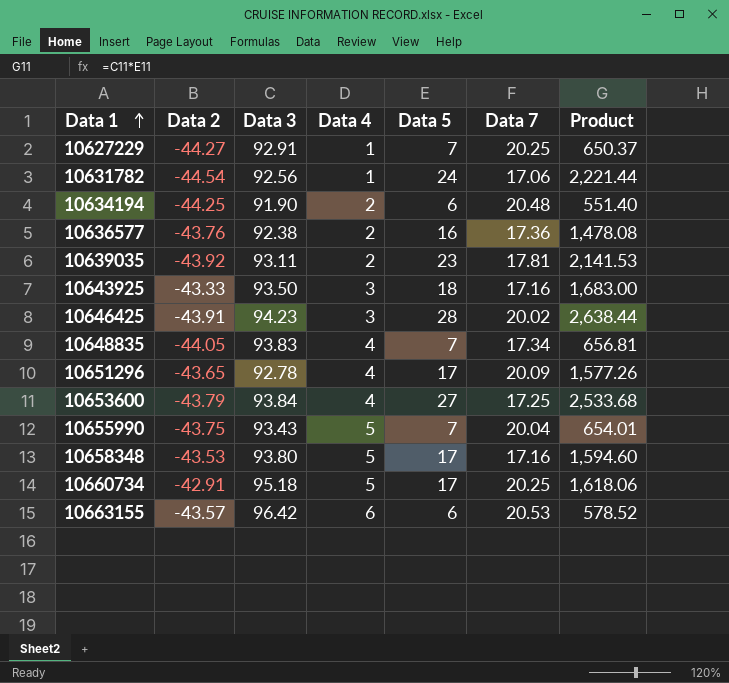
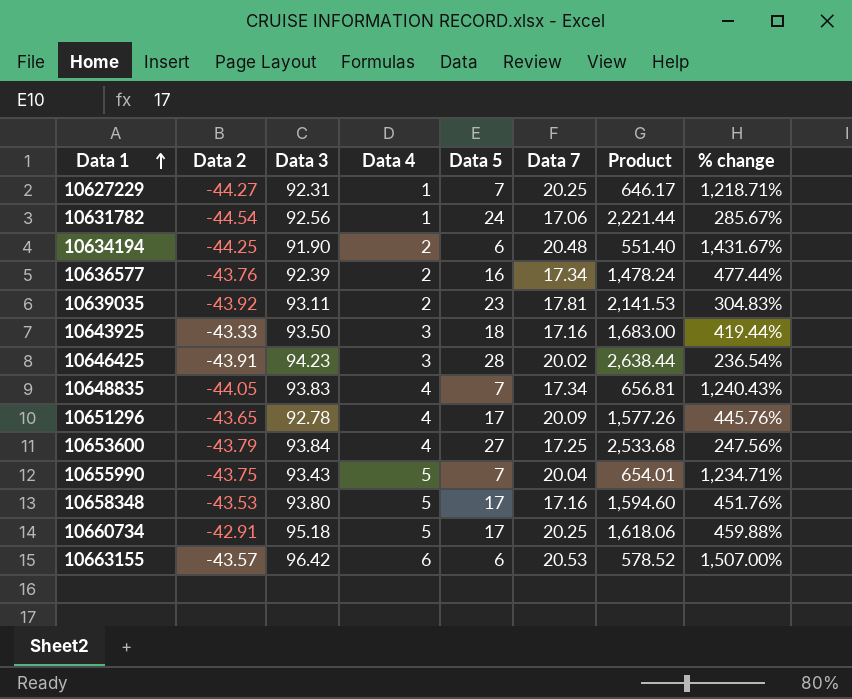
column % change | formula: none -> ([Data 3] - [Data 5]) / [Data 5]
10627229 | Data 3: 92.91 -> 92.31
10627229 | Product: 650.37 -> 646.17
10636577 | Data 3: 92.38 -> 92.39
10636577 | Data 7: 17.36 -> 17.34
10636577 | Product: 1,478.08 -> 1,478.24

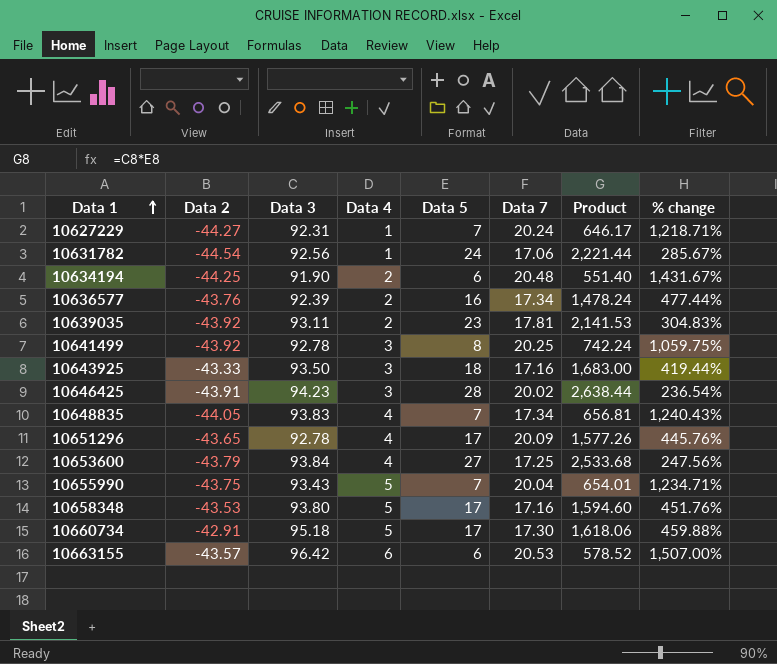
10627229 | Data 7: 20.25 -> 20.24
row 10641499: none -> -43.92 | 92.78 | 3 | 8 | 20.25 | 742.24 | 1,059.75%
10660734 | Data 7: 20.25 -> 17.30

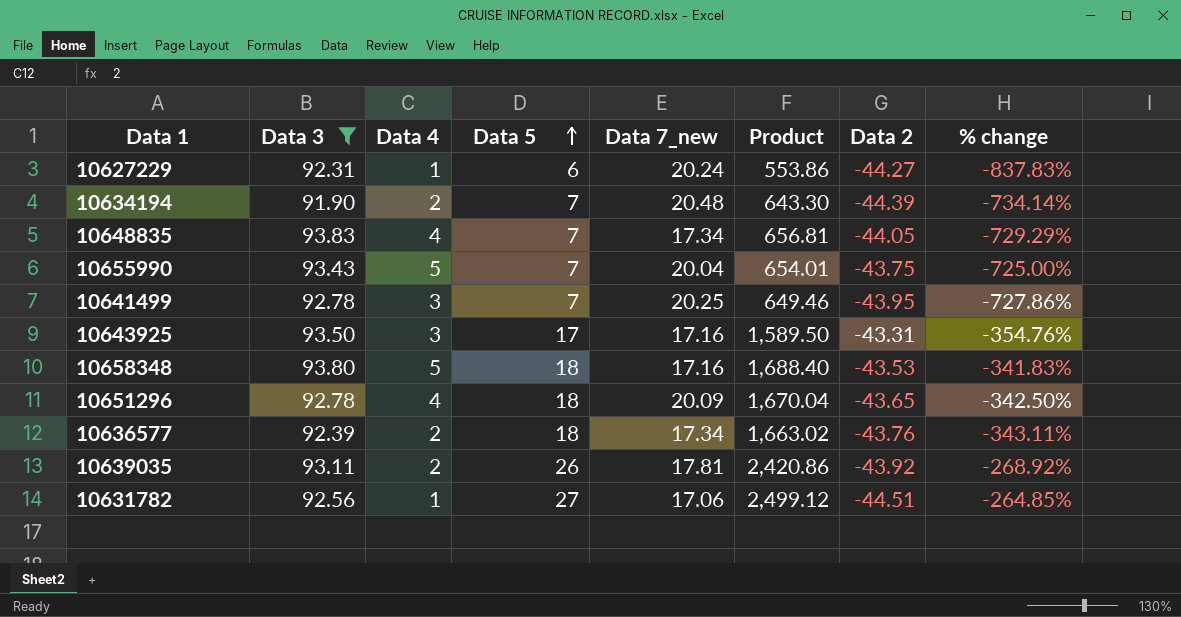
filter: none -> Data 3 <= 93.83
row order: Data 1 ascending -> Data 5 ascending
column name: Data 7 -> Data 7_new
column Data 2 | position: 2 -> 7
column % change | formula: ([Data 3] - [Data 5]) / [Data 5] -> ([Data 2] - [Data 5]) / [Data 5]
10627229 | Data 5: 7 -> 6
10627229 | Product: 646.17 -> 553.86
10634194 | Data 5: 6 -> 7
10634194 | Product: 551.40 -> 643.30
10634194 | Data 2: -44.25 -> -44.39
10641499 | Data 5: 8 -> 7
10641499 | Product: 742.24 -> 649.46
10641499 | Data 2: -43.92 -> -43.95
10643925 | Data 5: 18 -> 17
10643925 | Product: 1,683.00 -> 1,589.50
10643925 | Data 2: -43.33 -> -43.31
10658348 | Data 5: 17 -> 18
10658348 | Product: 1,594.60 -> 1,688.40
10651296 | Data 5: 17 -> 18
10651296 | Product: 1,577.26 -> 1,670.04
10636577 | Data 5: 16 -> 18
10636577 | Product: 1,478.24 -> 1,663.02
10639035 | Data 5: 23 -> 26
10639035 | Product: 2,141.53 -> 2,420.86
10631782 | Data 5: 24 -> 27
10631782 | Product: 2,221.44 -> 2,499.12
10631782 | Data 2: -44.54 -> -44.51

